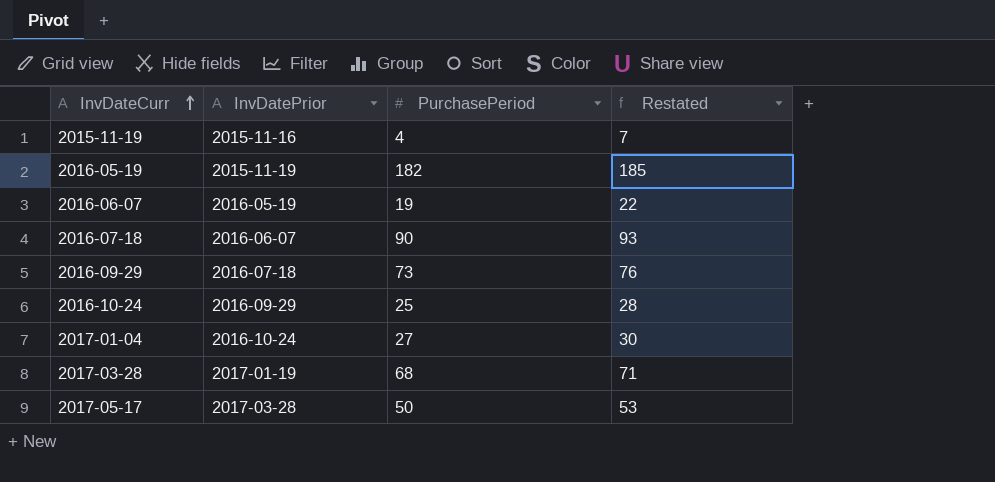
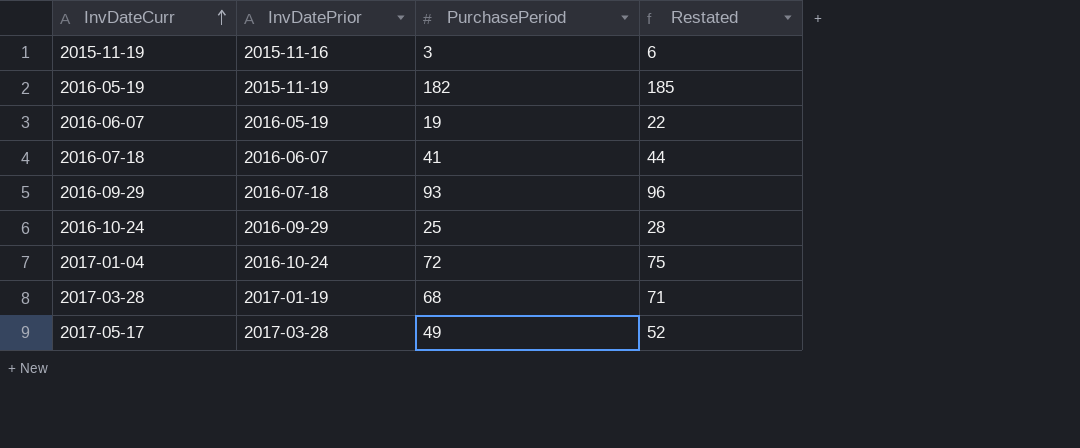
2015-11-19 | PurchasePeriod: 4 -> 3
2015-11-19 | Restated: 7 -> 6
2016-07-18 | PurchasePeriod: 90 -> 41
2016-07-18 | Restated: 93 -> 44
2016-09-29 | PurchasePeriod: 73 -> 93
2016-09-29 | Restated: 76 -> 96
2017-01-04 | PurchasePeriod: 27 -> 72
2017-01-04 | Restated: 30 -> 75
2017-05-17 | PurchasePeriod: 50 -> 49
2017-05-17 | Restated: 53 -> 52

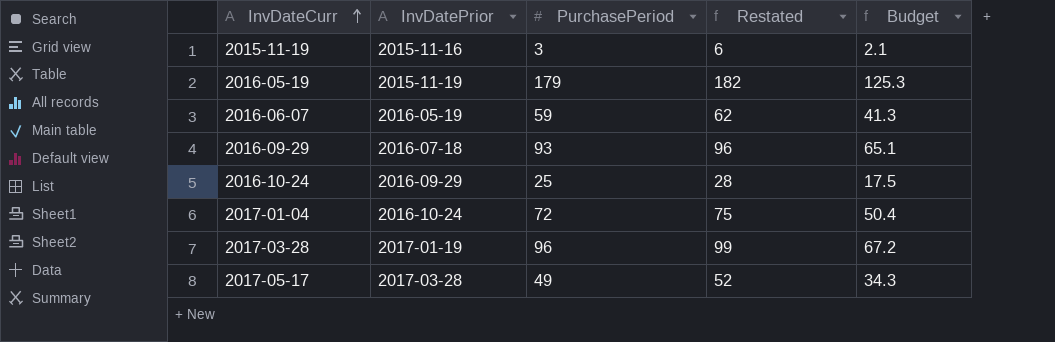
column Budget | formula: none -> [PurchasePeriod] * 0.7
row 2016-07-18: 2016-06-07 | 41 | 44 -> none
2016-05-19 | PurchasePeriod: 182 -> 179
2016-05-19 | Restated: 185 -> 182
2016-06-07 | PurchasePeriod: 19 -> 59
2016-06-07 | Restated: 22 -> 62
2017-03-28 | PurchasePeriod: 68 -> 96
2017-03-28 | Restated: 71 -> 99

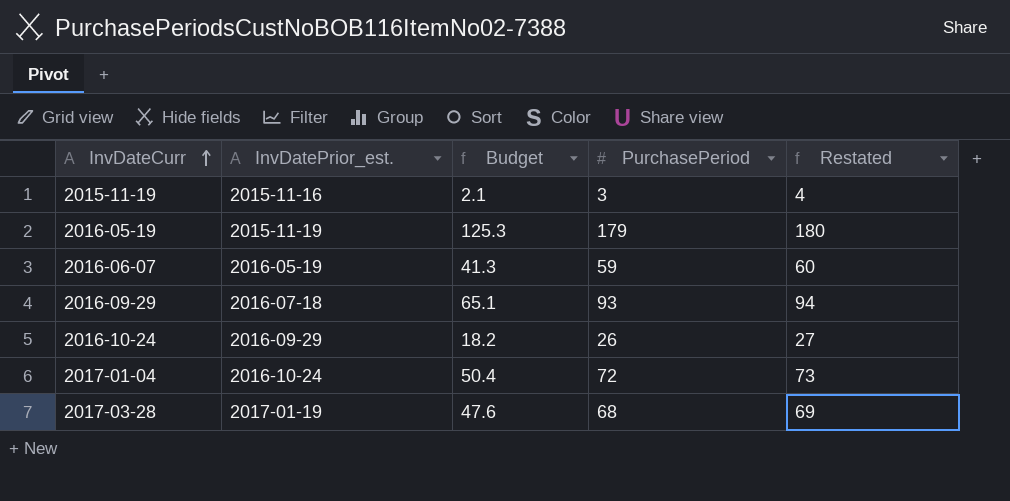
column name: InvDatePrior -> InvDatePrior_est.
column Budget | position: 5 -> 3
column Restated | formula: [PurchasePeriod] + 3 -> [PurchasePeriod] + 1
row 2017-05-17: 2017-03-28 | 49 | 52 | 34.3 -> none
2016-10-24 | Budget: 17.5 -> 18.2
2016-10-24 | PurchasePeriod: 25 -> 26
2017-03-28 | Budget: 67.2 -> 47.6
2017-03-28 | PurchasePeriod: 96 -> 68

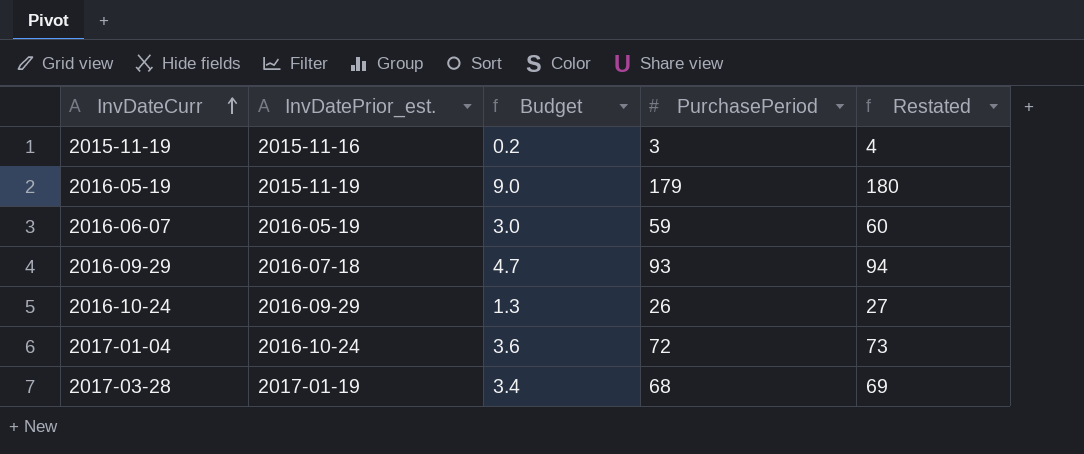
column Budget | formula: [PurchasePeriod] * 0.7 -> [PurchasePeriod] * 0.05

